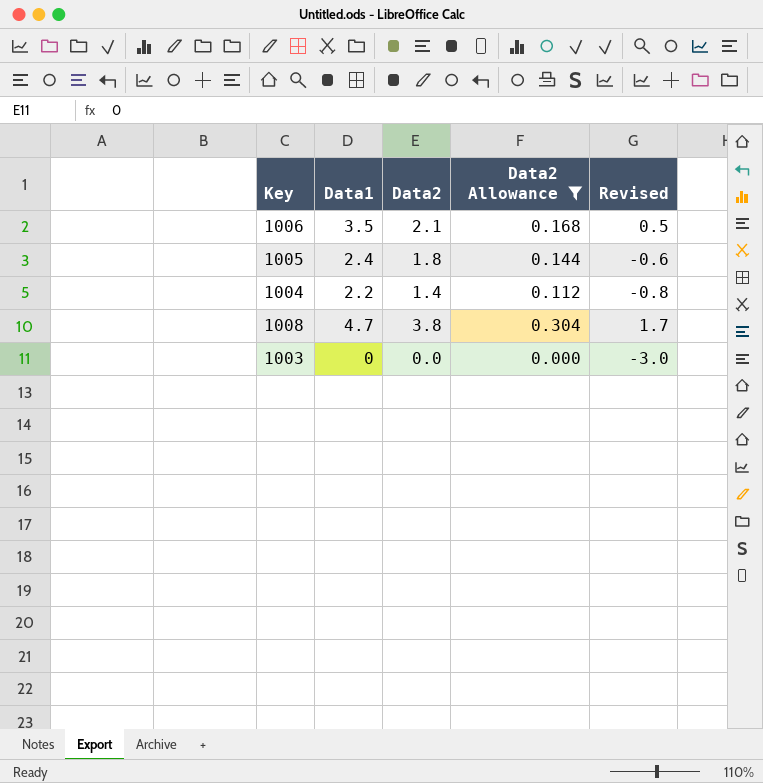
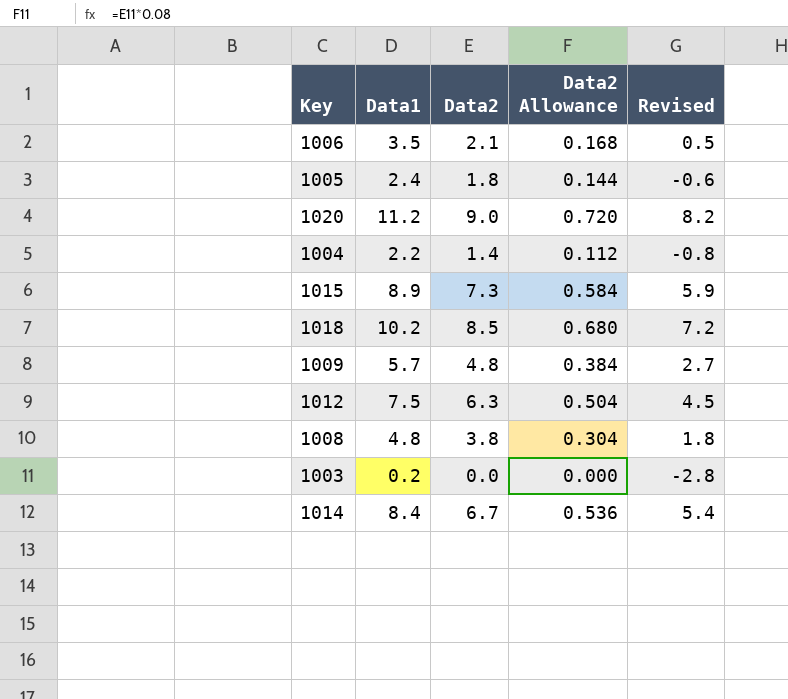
filter: Data2 Allowance <= 0.304 -> none
1008 | Data1: 4.7 -> 4.8
1008 | Revised: 1.7 -> 1.8
1003 | Data1: 0 -> 0.2
1003 | Revised: -3.0 -> -2.8

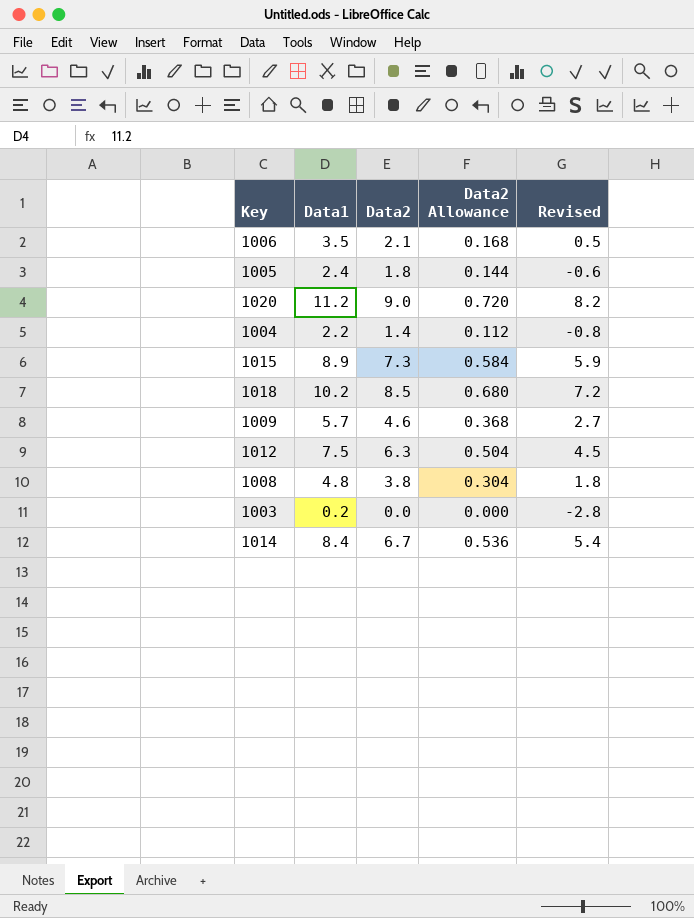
1009 | Data2: 4.8 -> 4.6
1009 | Data2 Allowance: 0.384 -> 0.368

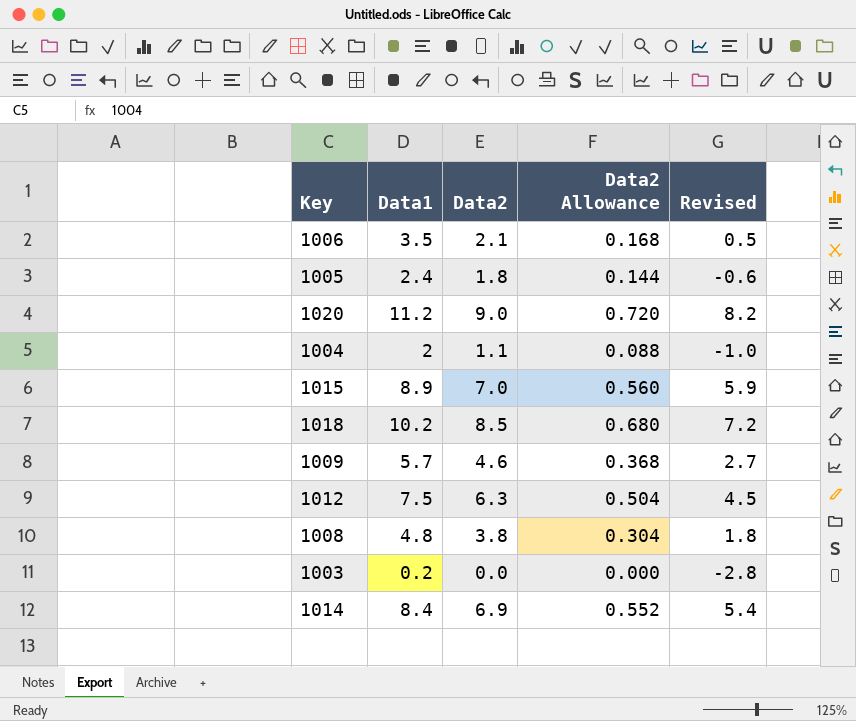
1004 | Data1: 2.2 -> 2
1004 | Data2: 1.4 -> 1.1
1004 | Data2 Allowance: 0.112 -> 0.088
1004 | Revised: -0.8 -> -1.0
1015 | Data2: 7.3 -> 7.0
1015 | Data2 Allowance: 0.584 -> 0.560
1014 | Data2: 6.7 -> 6.9
1014 | Data2 Allowance: 0.536 -> 0.552

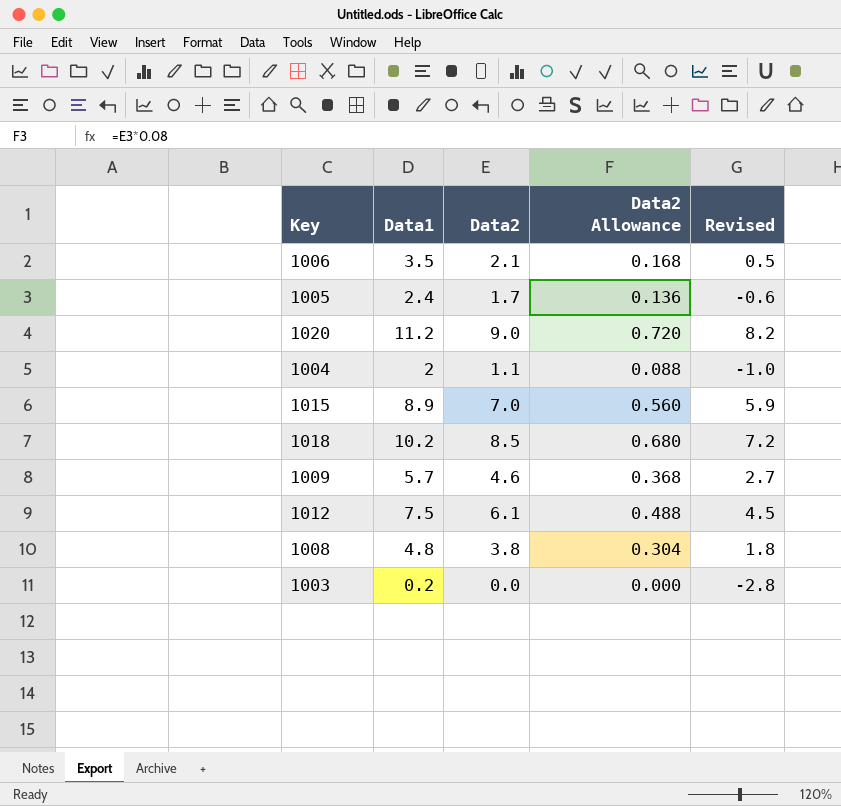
row 1014: 8.4 | 6.9 | 0.552 | 5.4 -> none
1005 | Data2: 1.8 -> 1.7
1005 | Data2 Allowance: 0.144 -> 0.136
1012 | Data2: 6.3 -> 6.1
1012 | Data2 Allowance: 0.504 -> 0.488

